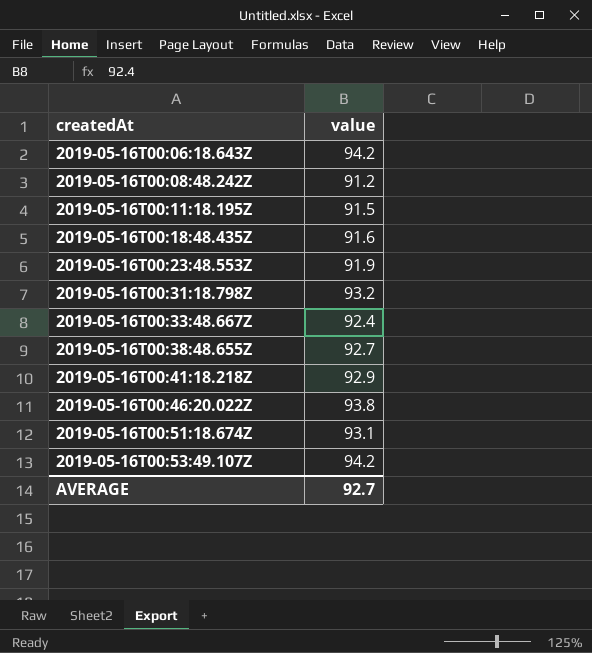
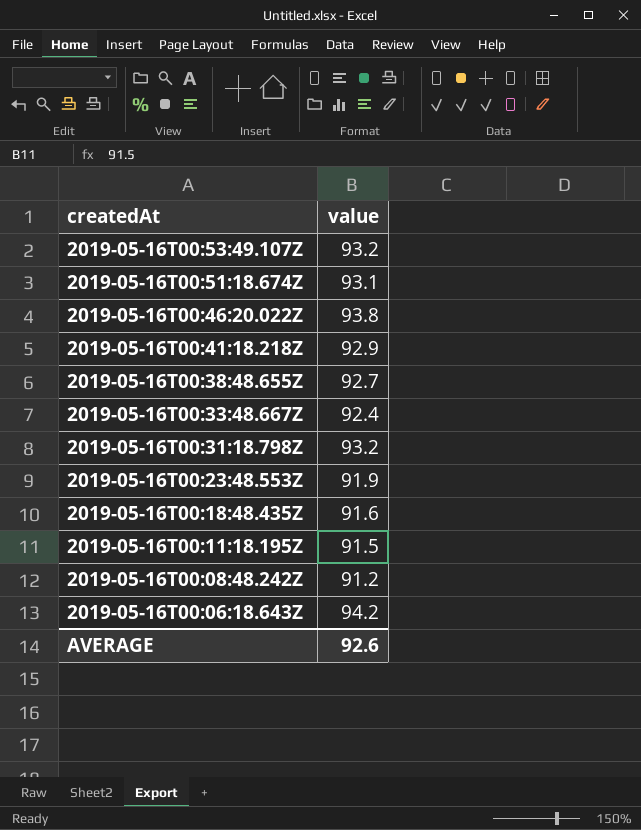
row order: createdAt ascending -> createdAt descending
2019-05-16T00:53:49.107Z | value: 94.2 -> 93.2
AVERAGE | value: 92.7 -> 92.6

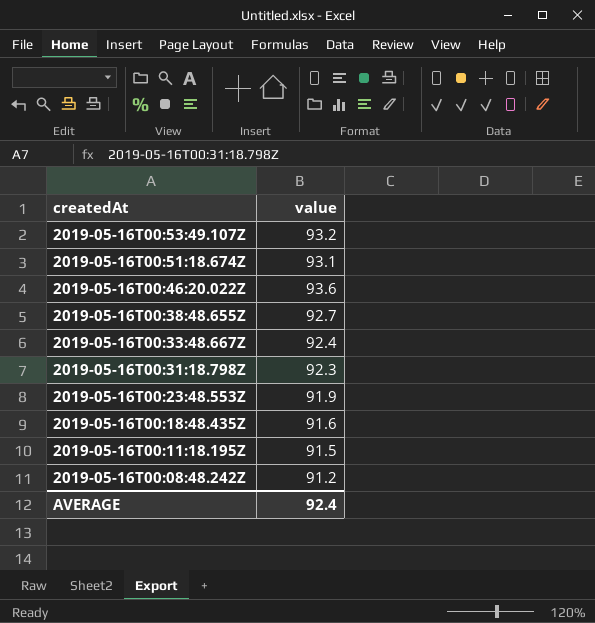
row 2019-05-16T00:41:18.218Z: 92.9 -> none
row 2019-05-16T00:06:18.643Z: 94.2 -> none
2019-05-16T00:46:20.022Z | value: 93.8 -> 93.6
2019-05-16T00:31:18.798Z | value: 93.2 -> 92.3
AVERAGE | value: 92.6 -> 92.4

